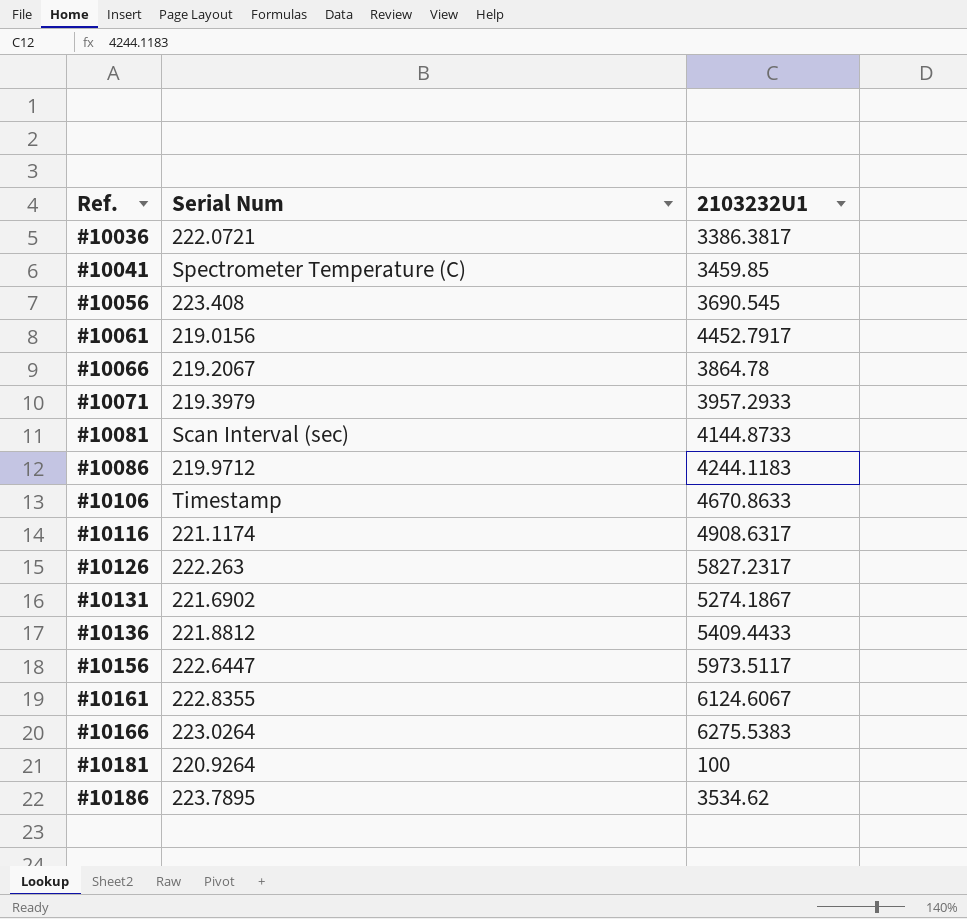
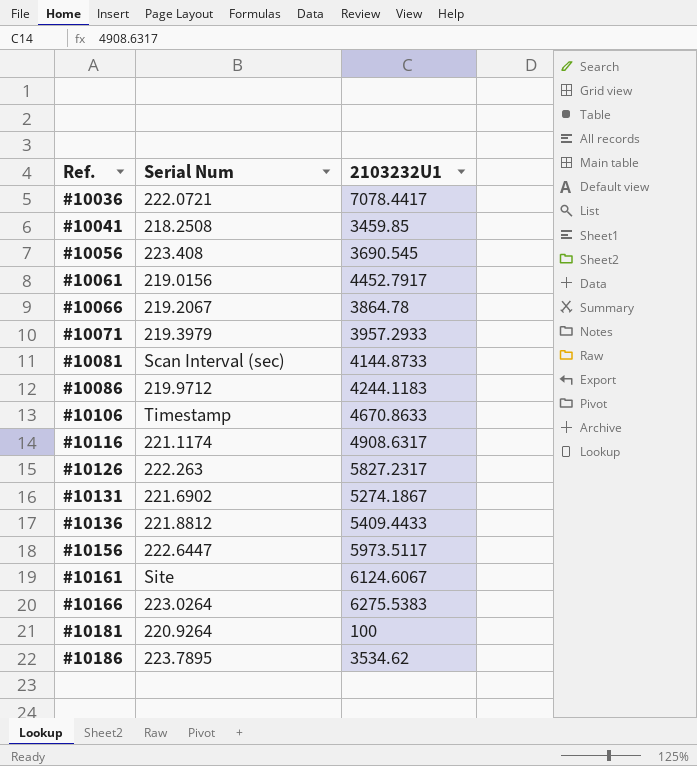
#10036 | 2103232U1: 3386.3817 -> 7078.4417
#10041 | Serial Num: Spectrometer Temperature (C) -> 218.2508
#10161 | Serial Num: 222.8355 -> Site

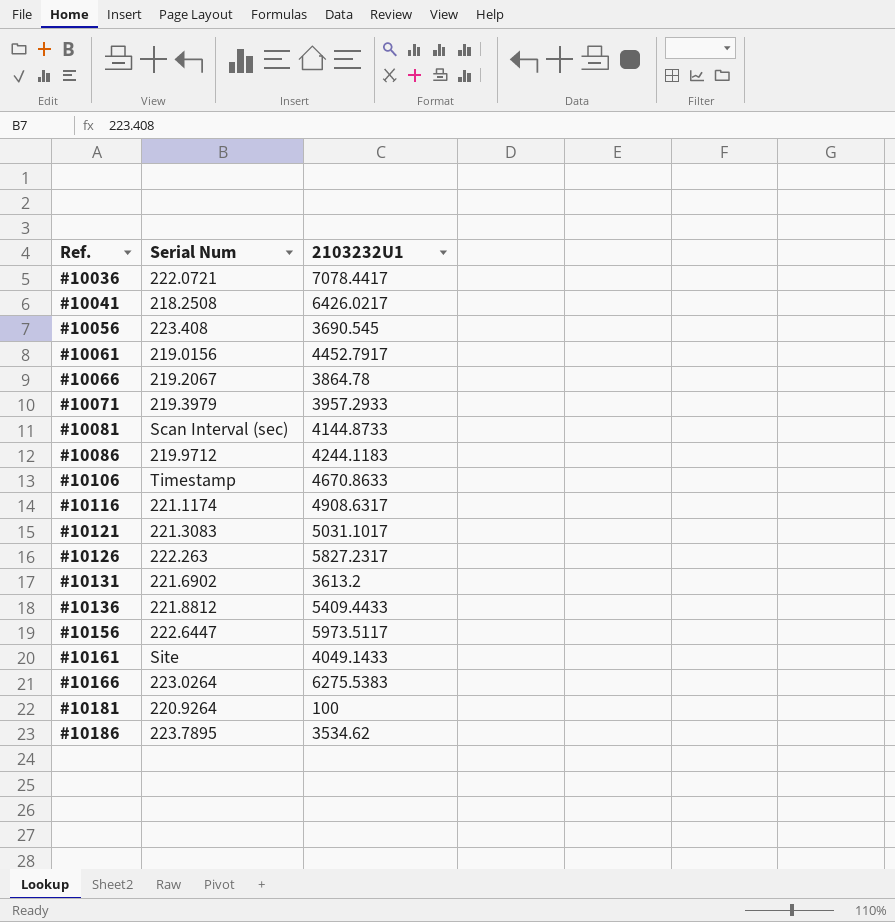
#10041 | 2103232U1: 3459.85 -> 6426.0217
row #10121: none -> 221.3083 | 5031.1017
#10131 | 2103232U1: 5274.1867 -> 3613.2
#10161 | 2103232U1: 6124.6067 -> 4049.1433

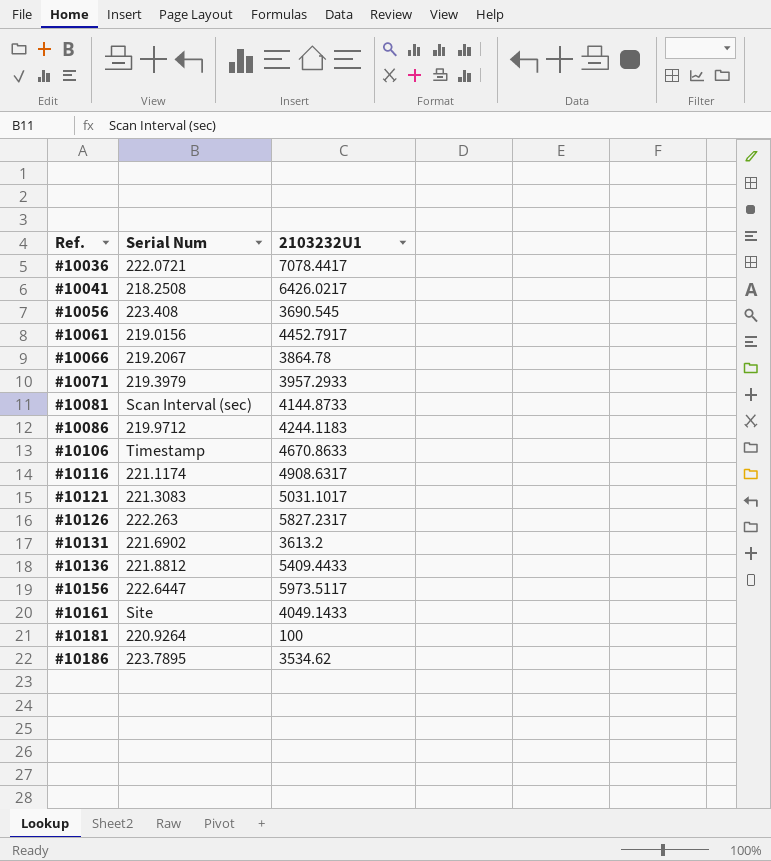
row #10166: 223.0264 | 6275.5383 -> none

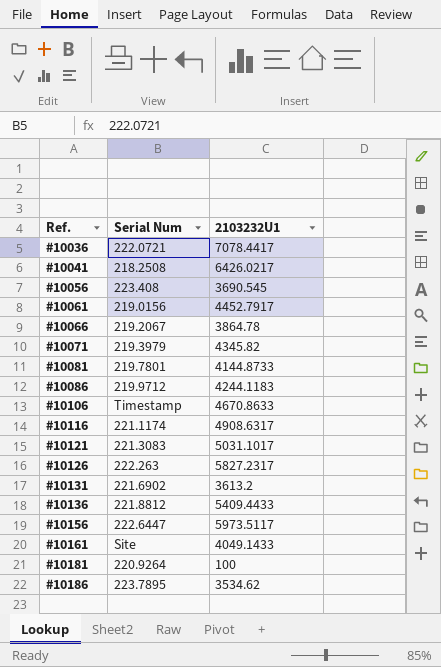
#10071 | 2103232U1: 3957.2933 -> 4345.82
#10081 | Serial Num: Scan Interval (sec) -> 219.7801

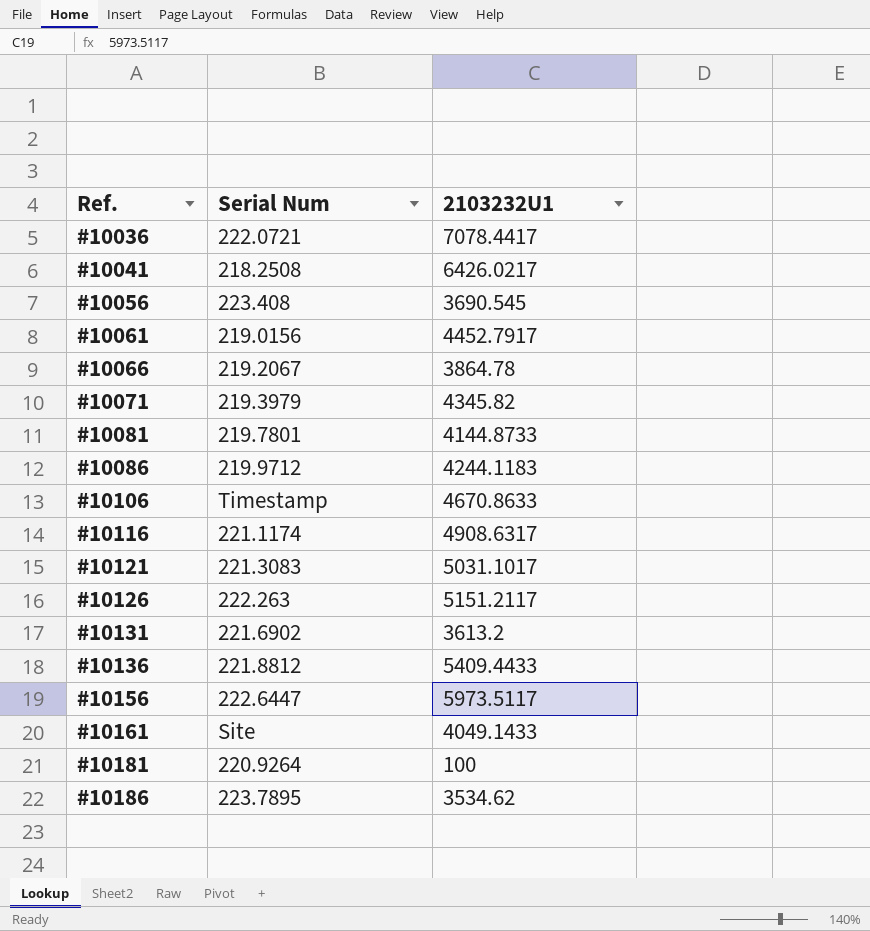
#10126 | 2103232U1: 5827.2317 -> 5151.2117

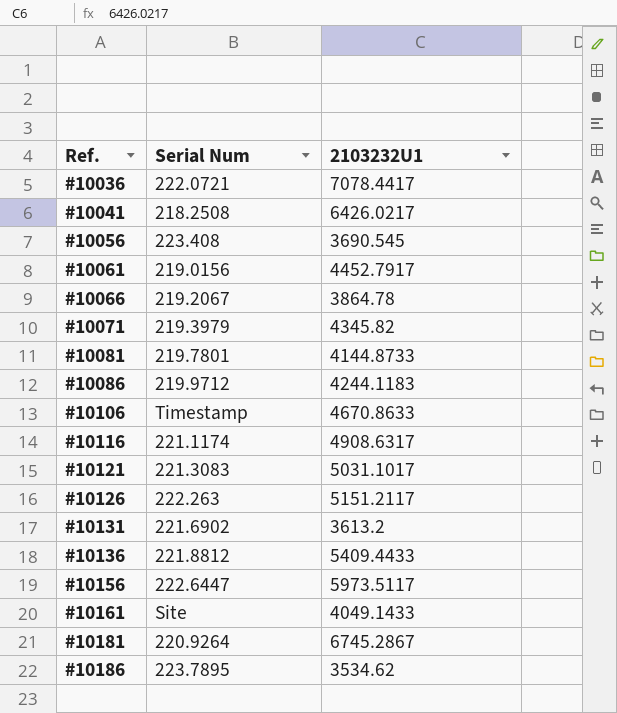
#10181 | 2103232U1: 100 -> 6745.2867

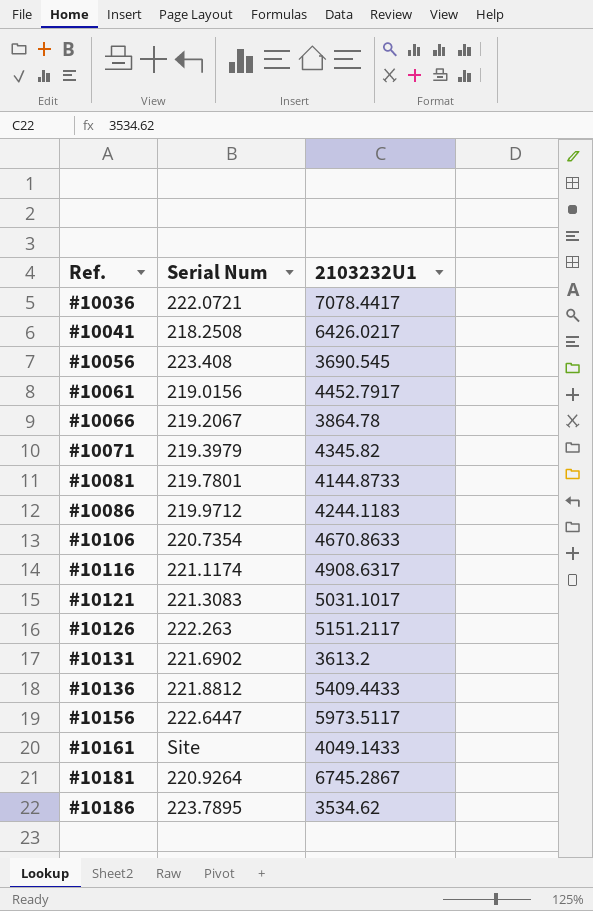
#10106 | Serial Num: Timestamp -> 220.7354

